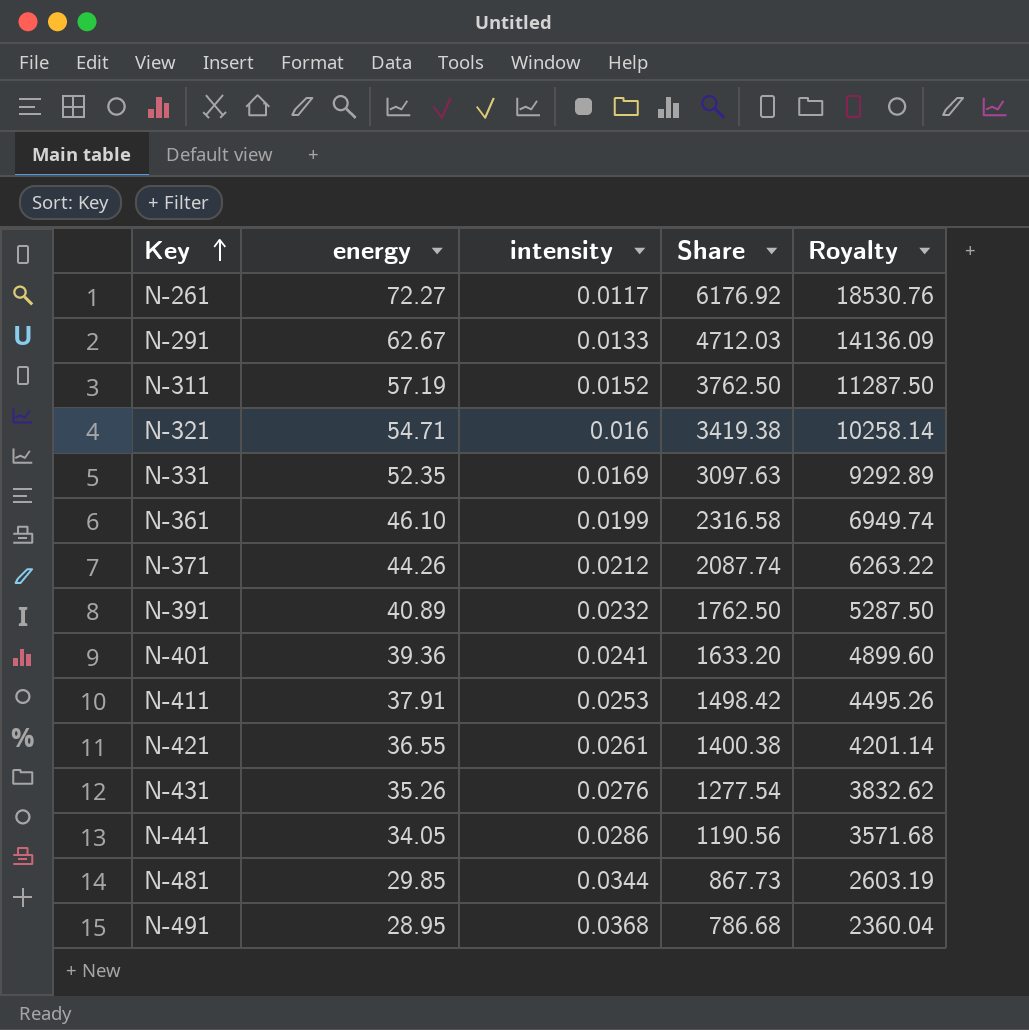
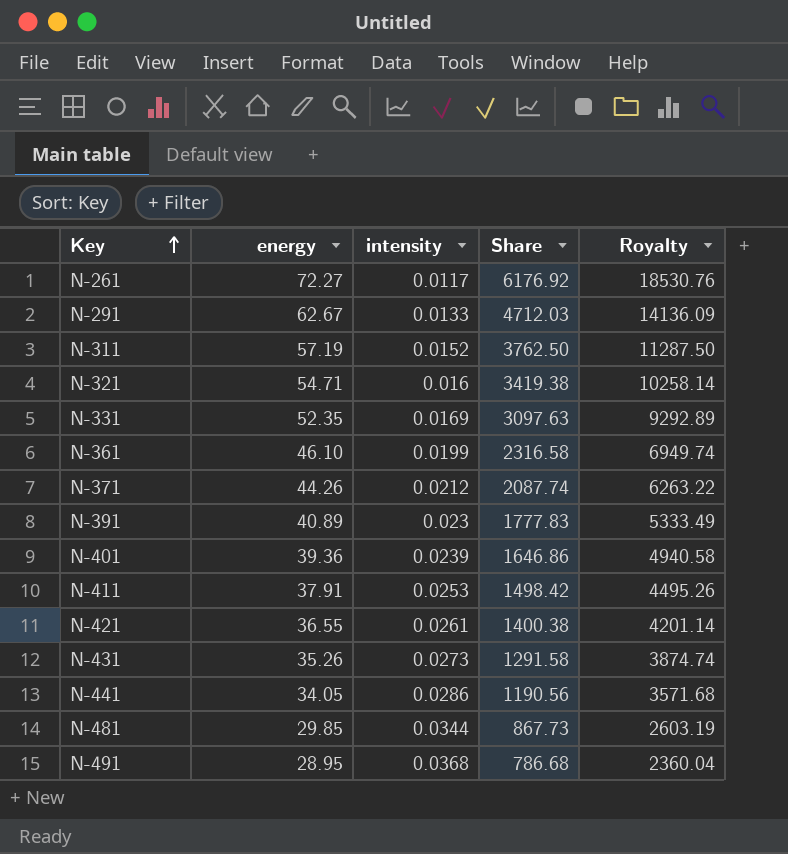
N-391 | intensity: 0.0232 -> 0.023
N-391 | Share: 1762.50 -> 1777.83
N-391 | Royalty: 5287.50 -> 5333.49
N-401 | intensity: 0.0241 -> 0.0239
N-401 | Share: 1633.20 -> 1646.86
N-401 | Royalty: 4899.60 -> 4940.58
N-431 | intensity: 0.0276 -> 0.0273
N-431 | Share: 1277.54 -> 1291.58
N-431 | Royalty: 3832.62 -> 3874.74

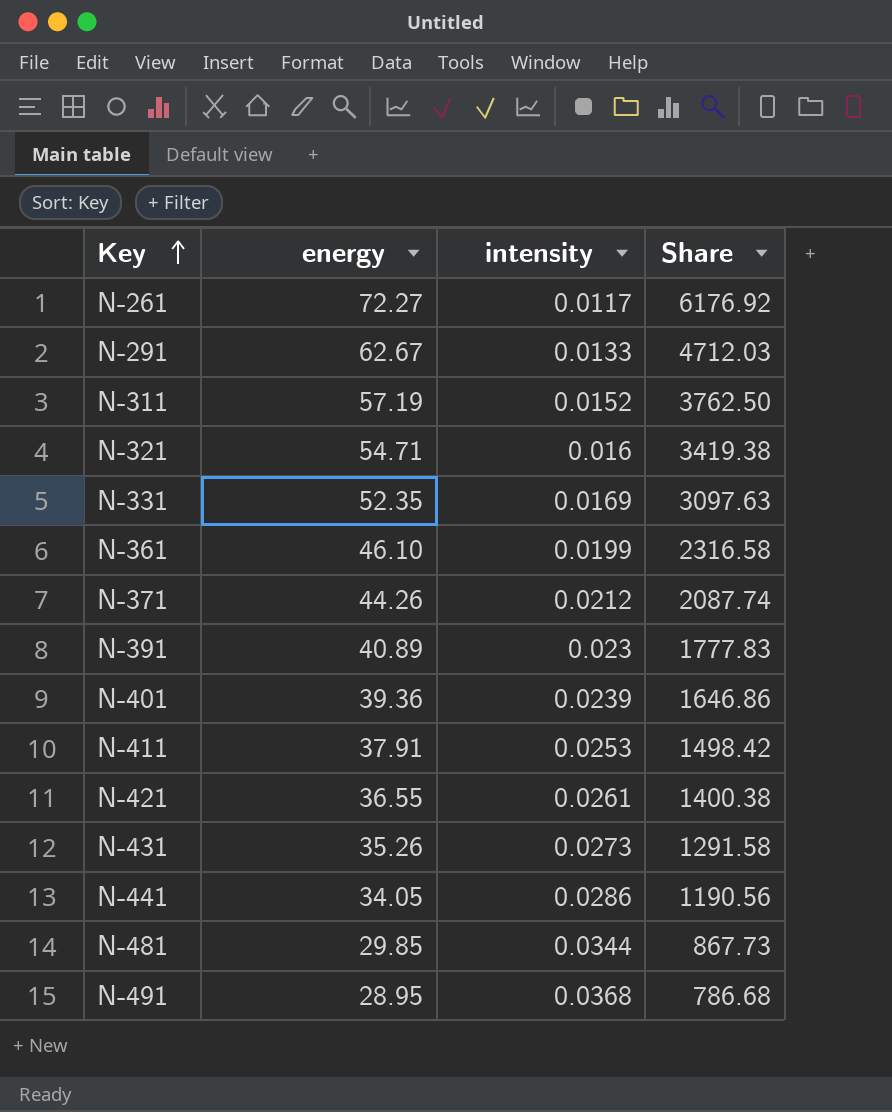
column Royalty | formula: [Share] * 3 -> none

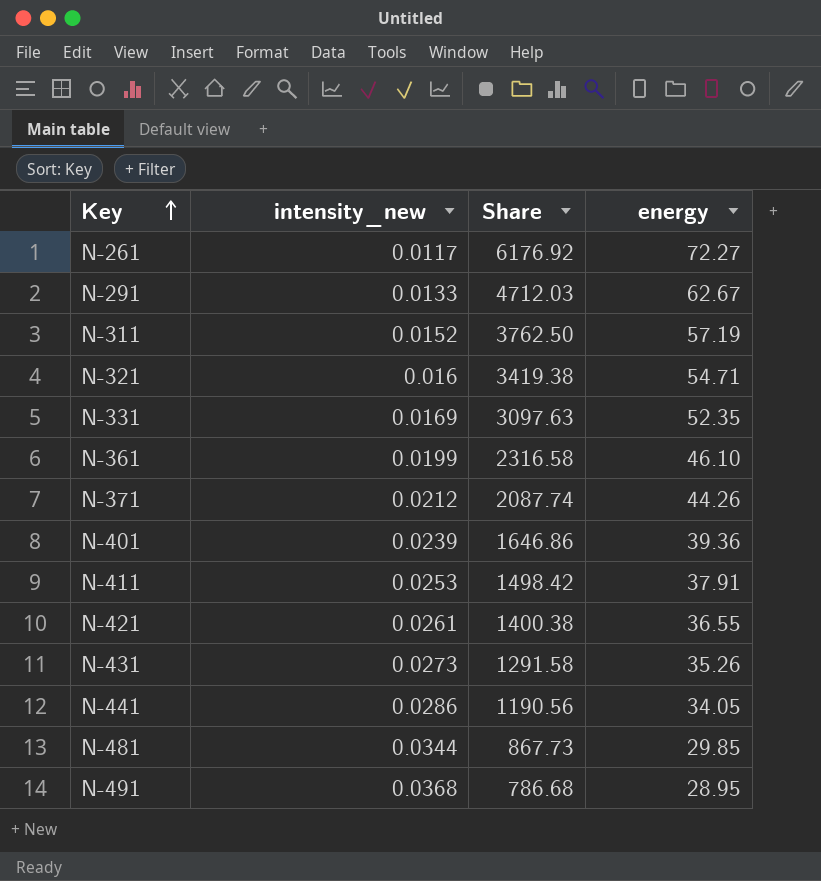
column name: intensity -> intensity_new
column energy | position: 2 -> 4
row N-391: 40.89 | 0.023 | 1777.83 -> none

